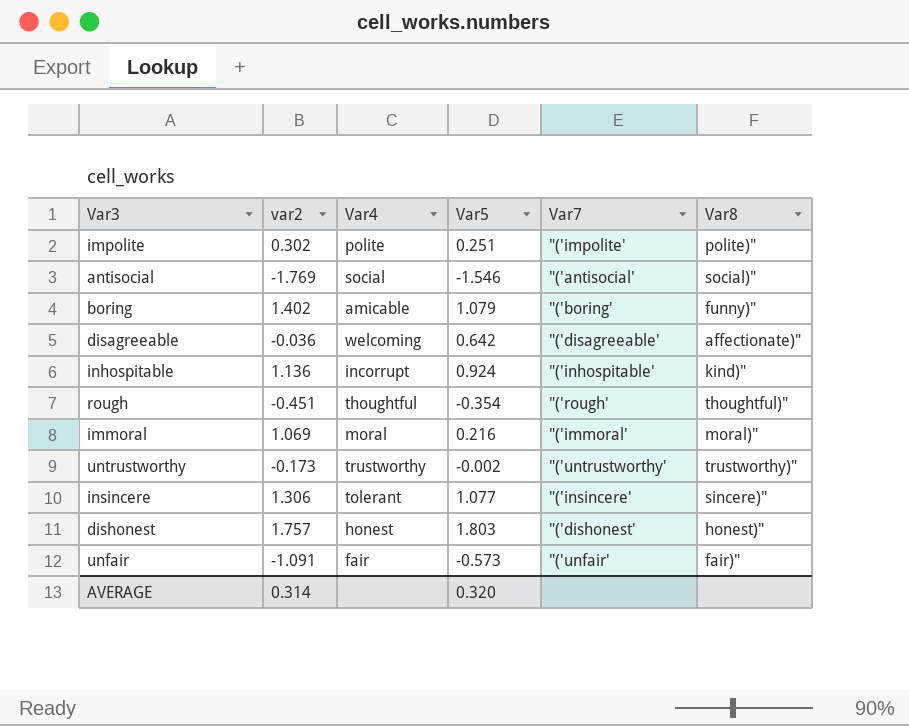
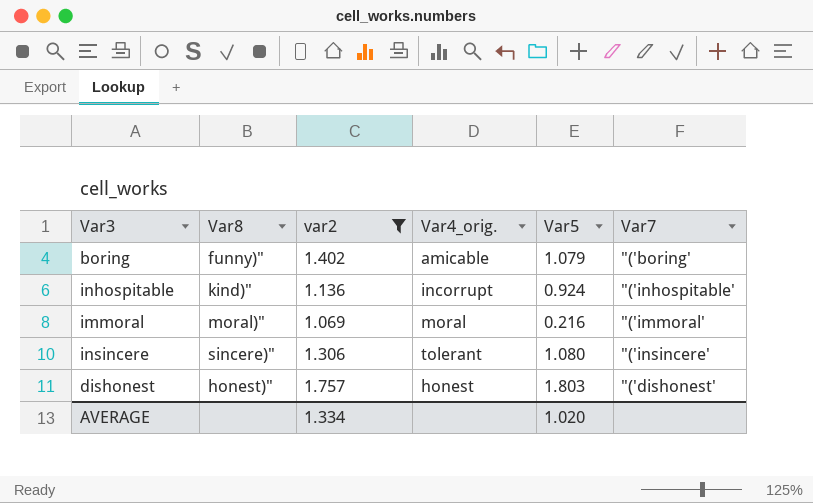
filter: none -> var2 >= 1.069
column Var8 | position: 6 -> 2
column name: Var4 -> Var4_orig.
insincere | Var5: 1.077 -> 1.080
AVERAGE | var2: 0.314 -> 1.334
AVERAGE | Var5: 0.320 -> 1.020

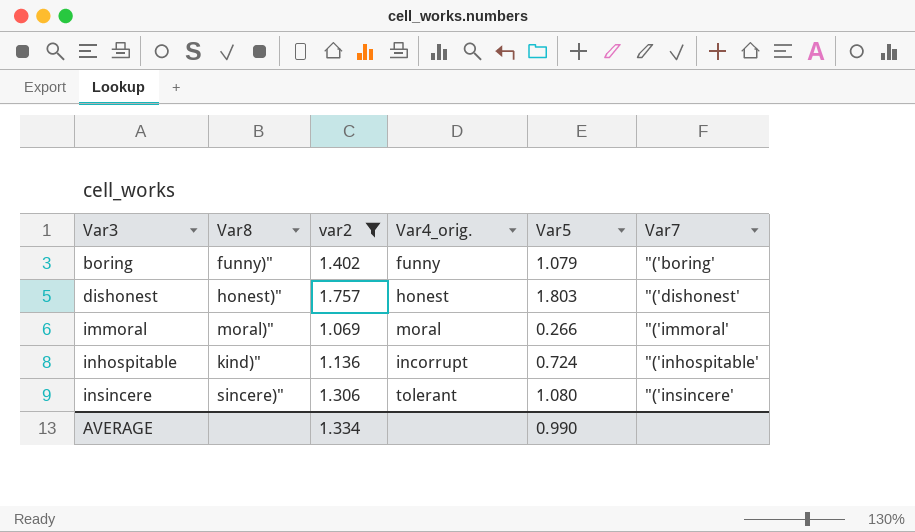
row order: none -> Var3 ascending
boring | Var4_orig.: amicable -> funny
immoral | Var5: 0.216 -> 0.266
inhospitable | Var5: 0.924 -> 0.724
AVERAGE | Var5: 1.020 -> 0.990

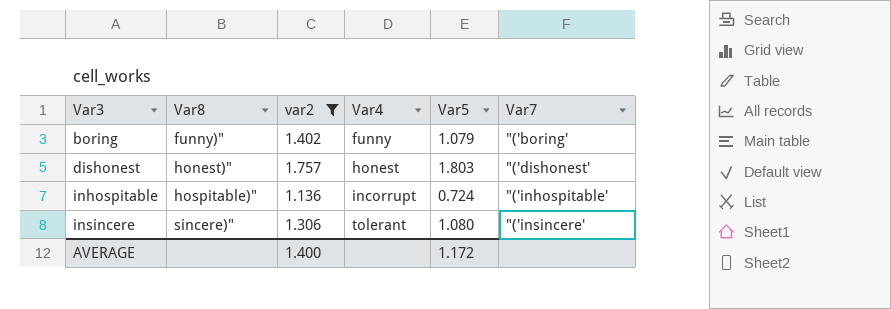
column name: Var4_orig. -> Var4
row immoral: moral)" | 1.069 | moral | 0.266 | "('immoral' -> none
inhospitable | Var8: kind)" -> hospitable)"
AVERAGE | var2: 1.334 -> 1.400
AVERAGE | Var5: 0.990 -> 1.172

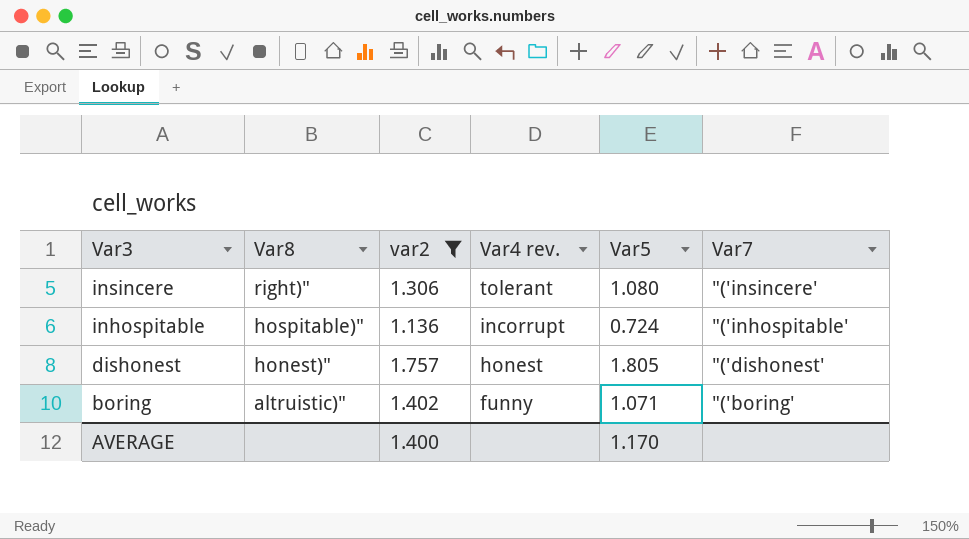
row order: Var3 ascending -> Var3 descending
column name: Var4 -> Var4 rev.
insincere | Var8: sincere)" -> right)"
dishonest | Var5: 1.803 -> 1.805
boring | Var8: funny)" -> altruistic)"
boring | Var5: 1.079 -> 1.071
AVERAGE | Var5: 1.172 -> 1.170

